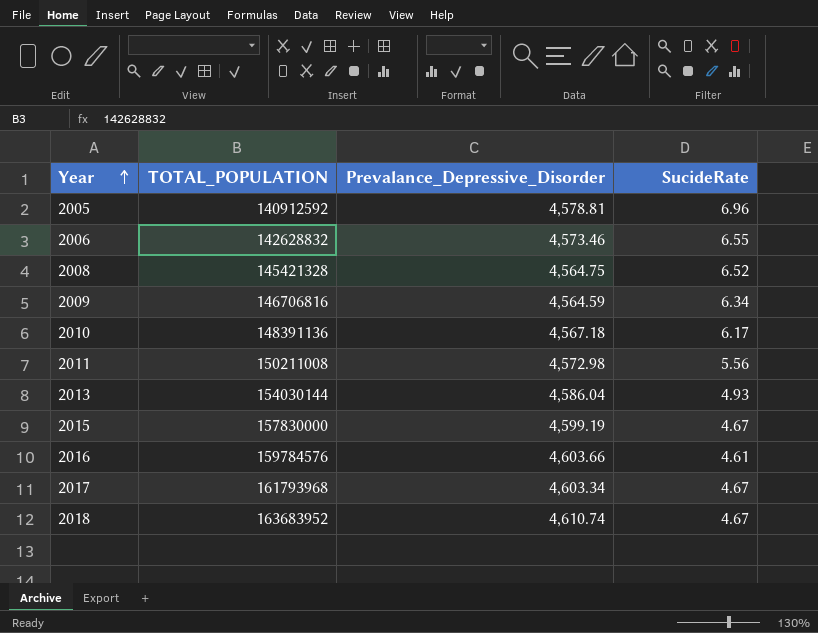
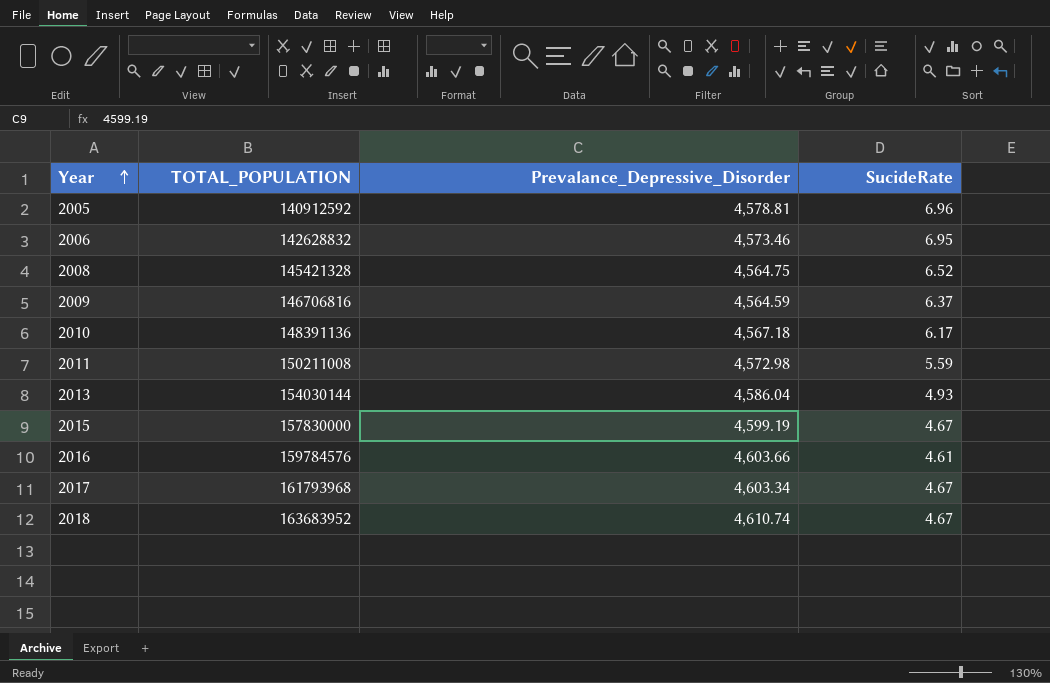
2006 | SucideRate: 6.55 -> 6.95
2009 | SucideRate: 6.34 -> 6.37
2011 | SucideRate: 5.56 -> 5.59

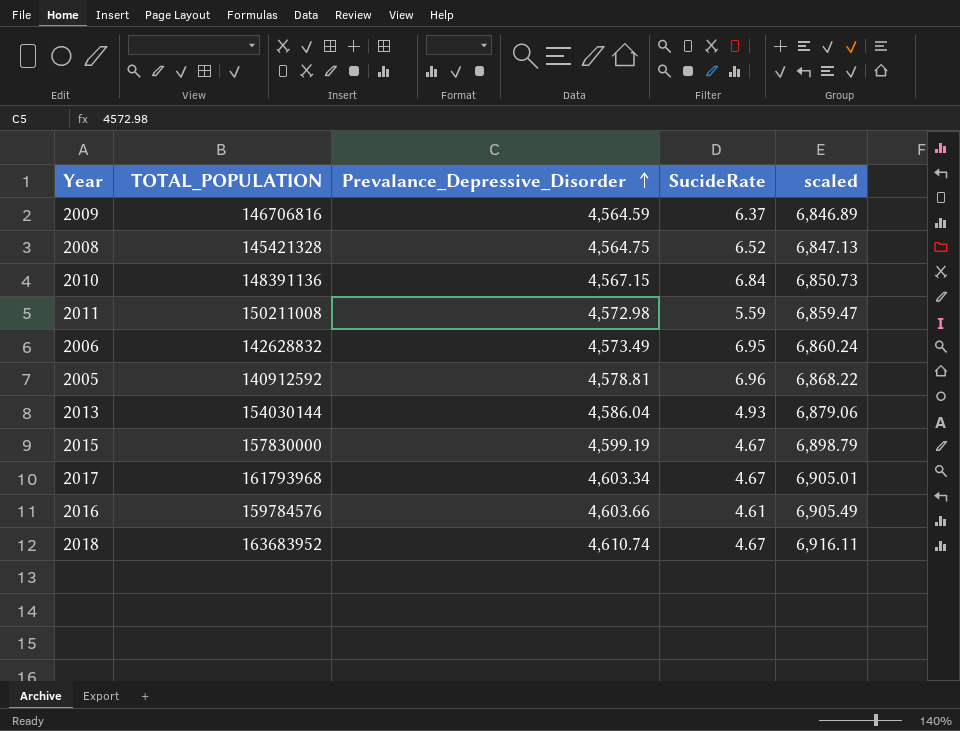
row order: Year ascending -> Prevalance_Depressive_Disorder ascending
column scaled | formula: none -> [Prevalance_Depressive_Disorder] * 1.5
2010 | Prevalance_Depressive_Disorder: 4,567.18 -> 4,567.15
2010 | SucideRate: 6.17 -> 6.84
2006 | Prevalance_Depressive_Disorder: 4,573.46 -> 4,573.49

